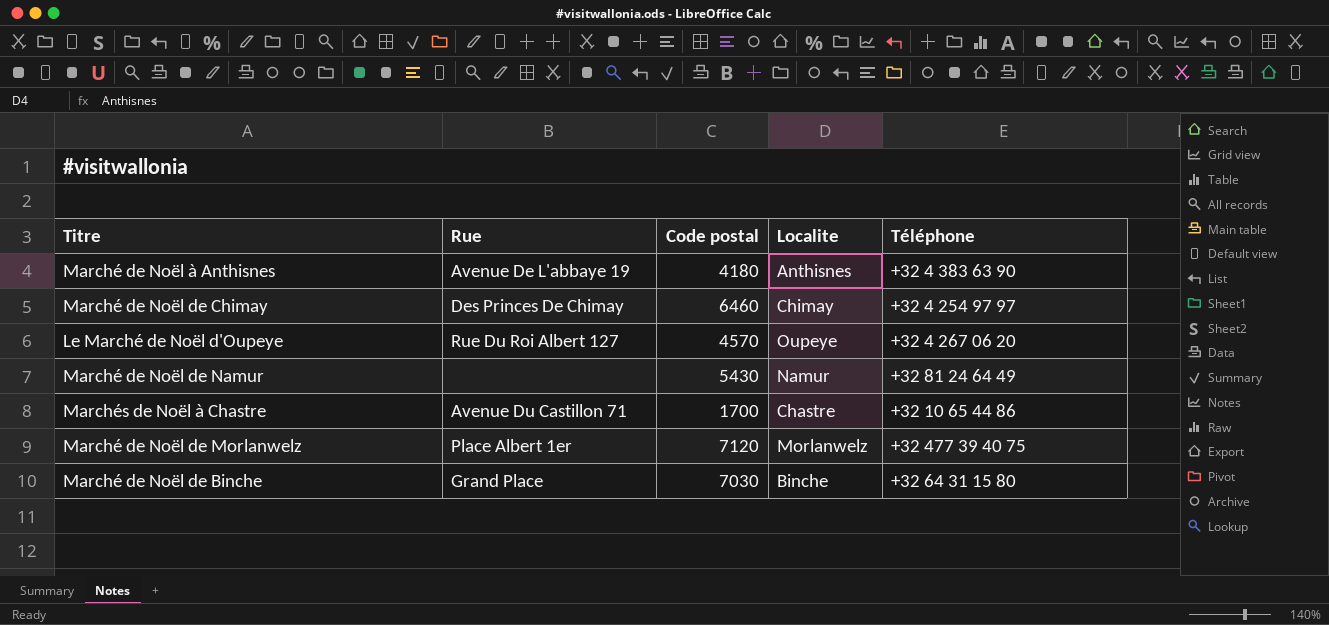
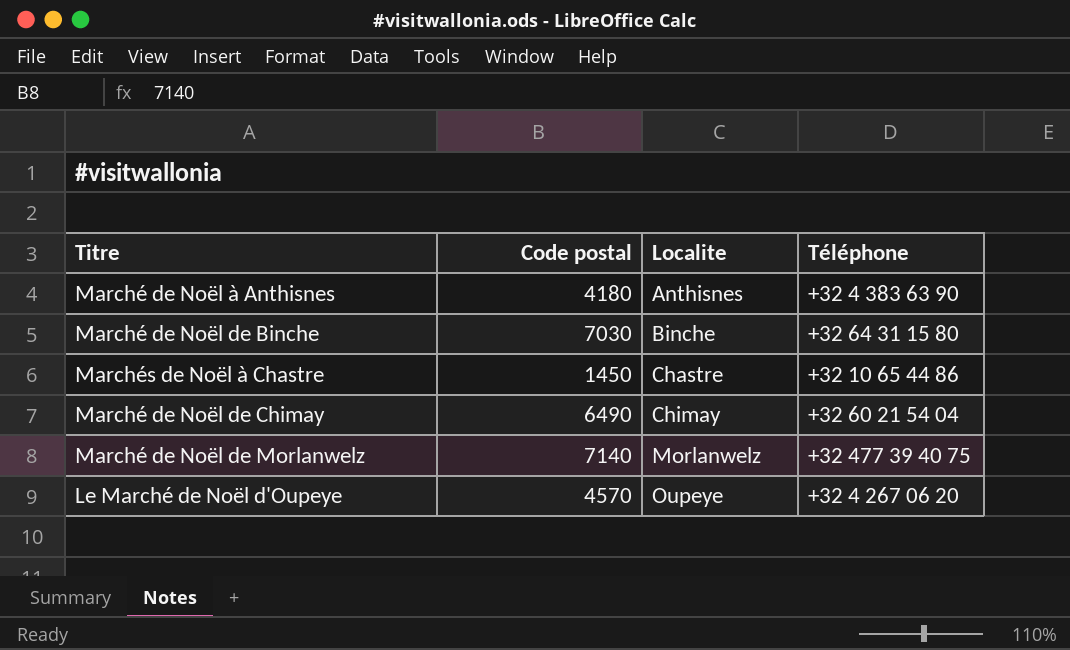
row order: none -> Localite ascending
column Rue | position: 2 -> none
row Marché de Noël de Namur: none | 5430 | Namur | +32 81 24 64 49 -> none
Marchés de Noël à Chastre | Code postal: 1700 -> 1450
Marché de Noël de Chimay | Code postal: 6460 -> 6490
Marché de Noël de Chimay | Téléphone: +32 4 254 97 97 -> +32 60 21 54 04
Marché de Noël de Morlanwelz | Code postal: 7120 -> 7140

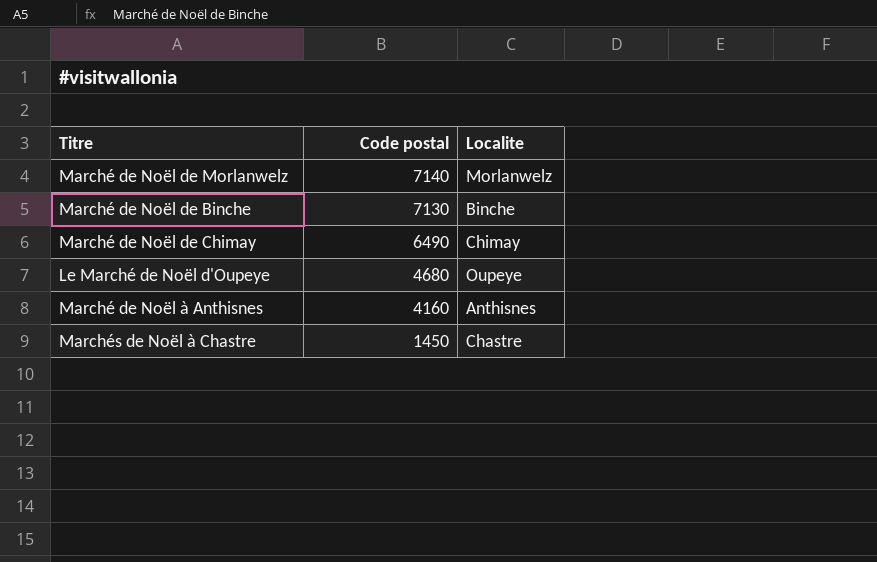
row order: Localite ascending -> Code postal descending
column Téléphone | position: 4 -> none
Marché de Noël de Binche | Code postal: 7030 -> 7130
Le Marché de Noël d'Oupeye | Code postal: 4570 -> 4680
Marché de Noël à Anthisnes | Code postal: 4180 -> 4160

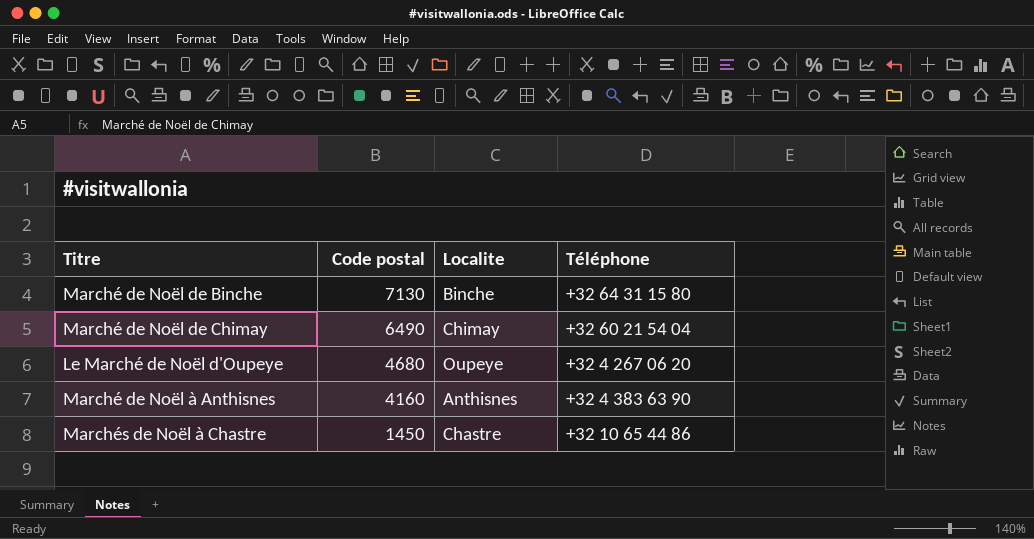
column Téléphone | position: none -> 4
row Marché de Noël de Morlanwelz: 7140 | Morlanwelz -> none

